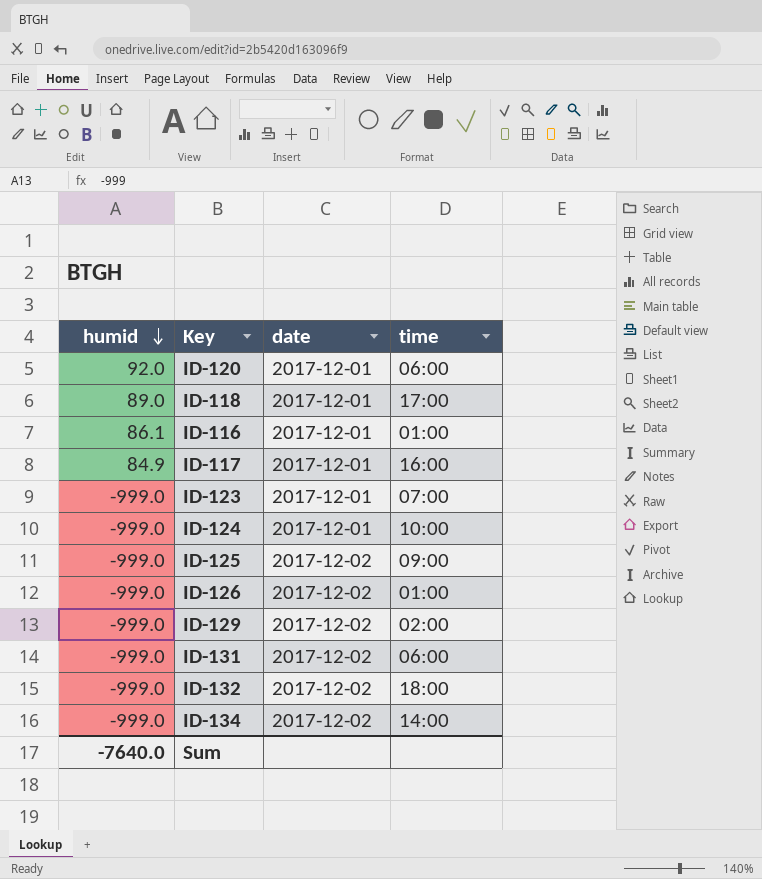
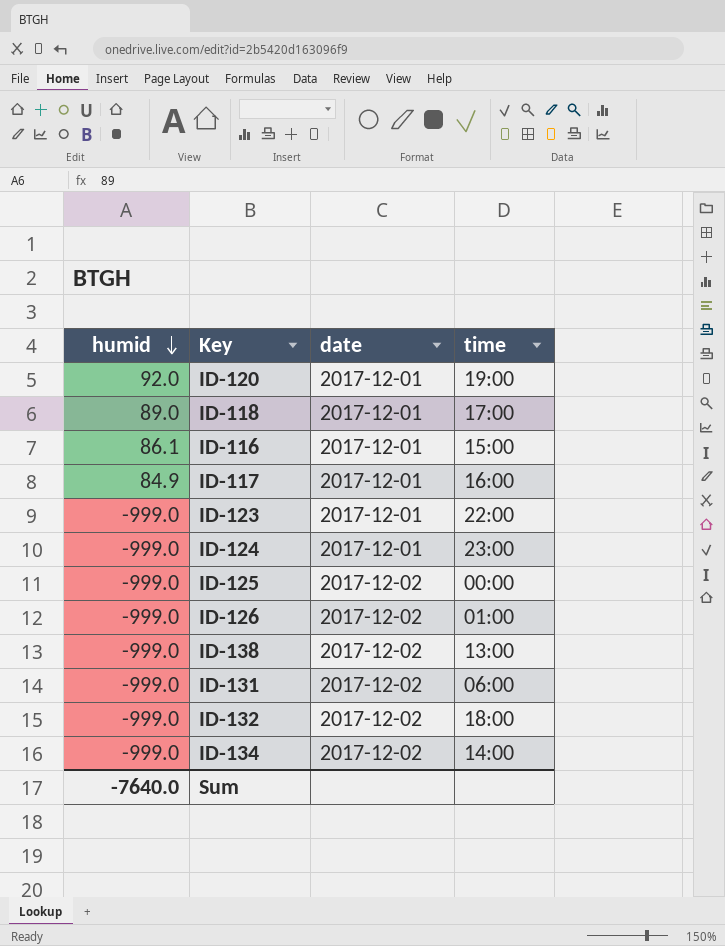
row ID-129: -999.0 | 2017-12-02 | 02:00 -> none
ID-120 | time: 06:00 -> 19:00
ID-116 | time: 01:00 -> 15:00
ID-123 | time: 07:00 -> 22:00
ID-124 | time: 10:00 -> 23:00
ID-125 | time: 09:00 -> 00:00
row ID-138: none -> -999.0 | 2017-12-02 | 13:00

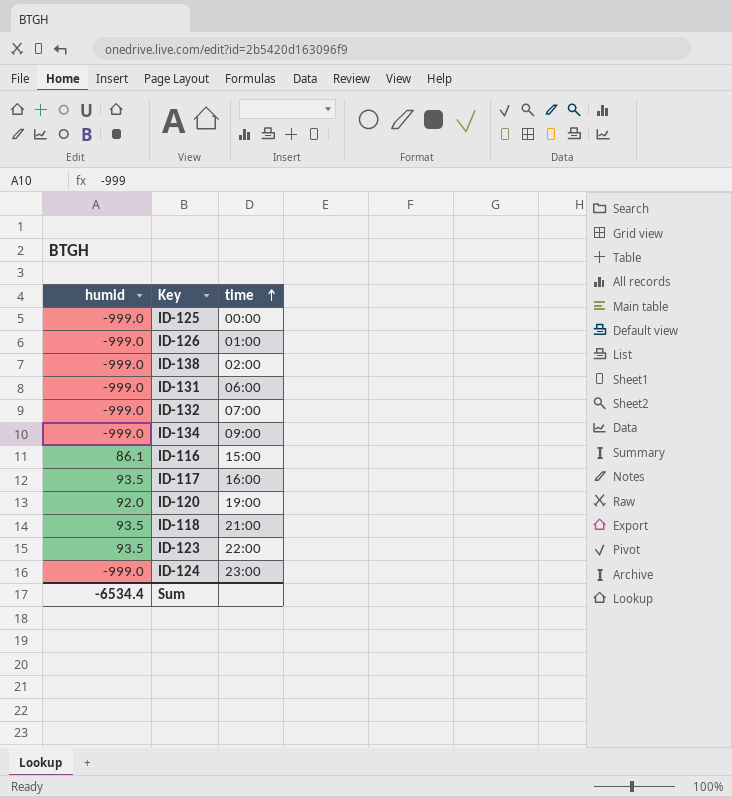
row order: humid descending -> time ascending
column date | position: 3 -> none
ID-138 | time: 13:00 -> 02:00
ID-132 | time: 18:00 -> 07:00
ID-134 | time: 14:00 -> 09:00
ID-117 | humid: 84.9 -> 93.5
ID-118 | humid: 89.0 -> 93.5
ID-118 | time: 17:00 -> 21:00
ID-123 | humid: -999.0 -> 93.5
Sum | humid: -7640.0 -> -6534.4

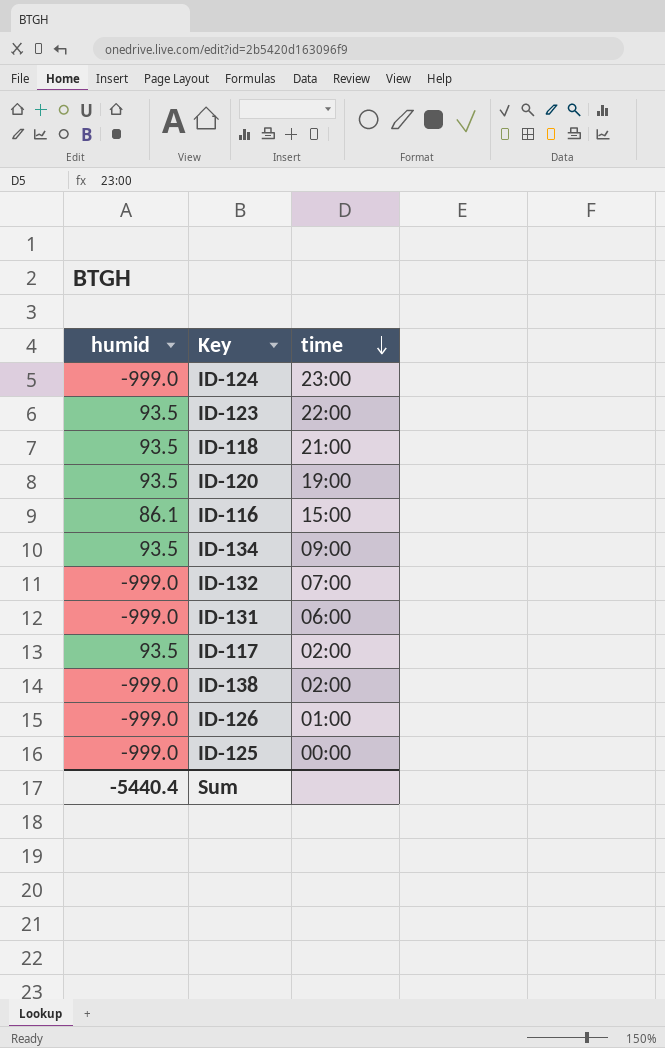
row order: time ascending -> time descending
ID-120 | humid: 92.0 -> 93.5
ID-134 | humid: -999.0 -> 93.5
ID-117 | time: 16:00 -> 02:00
Sum | humid: -6534.4 -> -5440.4

